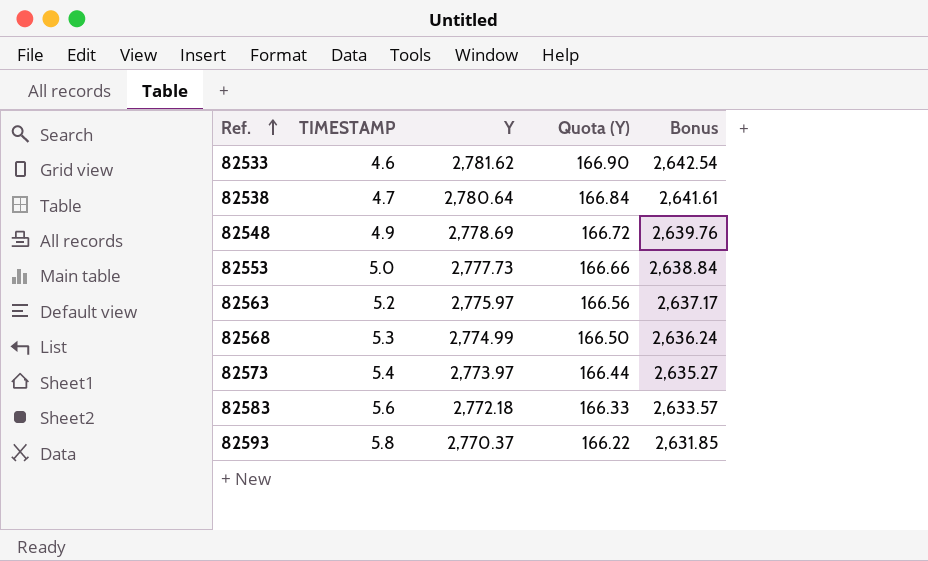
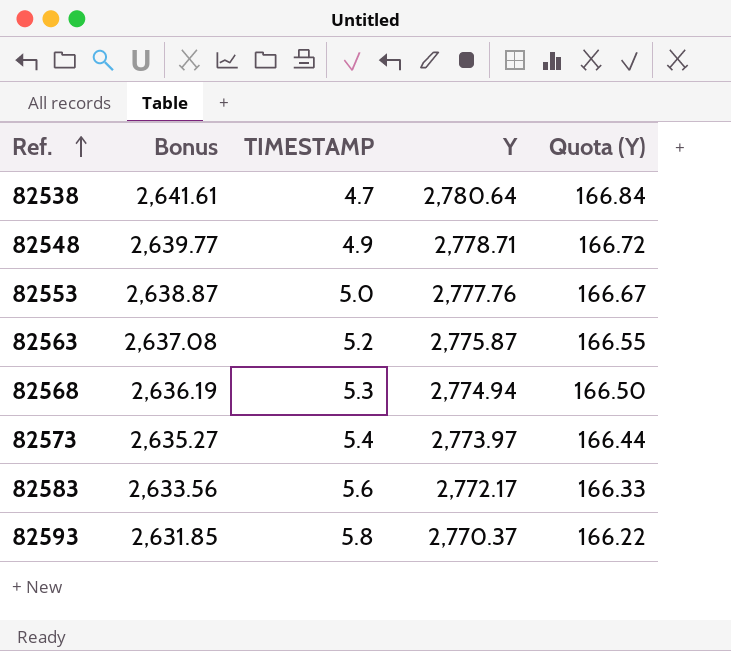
column Bonus | position: 5 -> 2
row 82533: 4.6 | 2,781.62 | 166.90 | 2,642.54 -> none
82548 | Bonus: 2,639.76 -> 2,639.77
82548 | Y: 2,778.69 -> 2,778.71
82553 | Bonus: 2,638.84 -> 2,638.87
82553 | Y: 2,777.73 -> 2,777.76
82553 | Quota (Y): 166.66 -> 166.67
82563 | Bonus: 2,637.17 -> 2,637.08
82563 | Y: 2,775.97 -> 2,775.87
82563 | Quota (Y): 166.56 -> 166.55
82568 | Bonus: 2,636.24 -> 2,636.19
82568 | Y: 2,774.99 -> 2,774.94
82583 | Bonus: 2,633.57 -> 2,633.56
82583 | Y: 2,772.18 -> 2,772.17

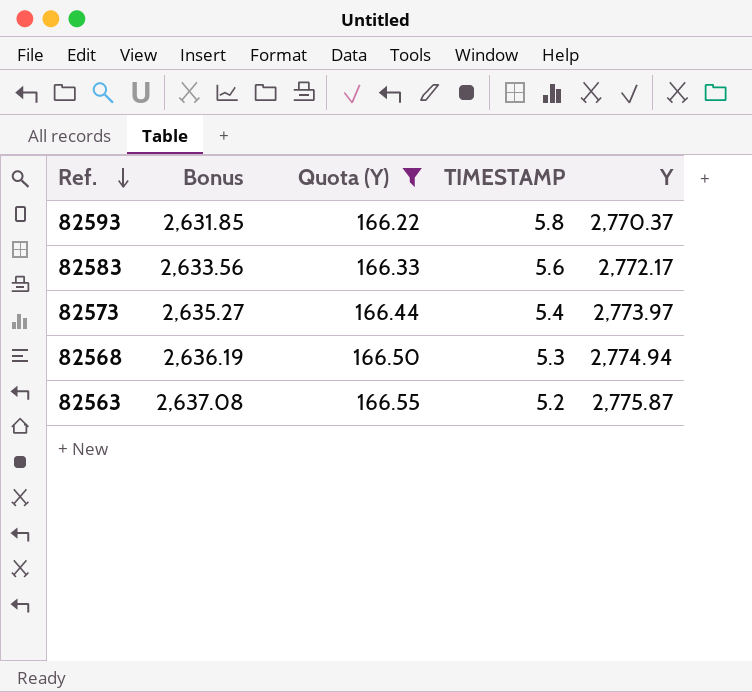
filter: none -> Quota (Y) <= 166.55
row order: Ref. ascending -> Ref. descending
column Quota (Y) | position: 5 -> 3

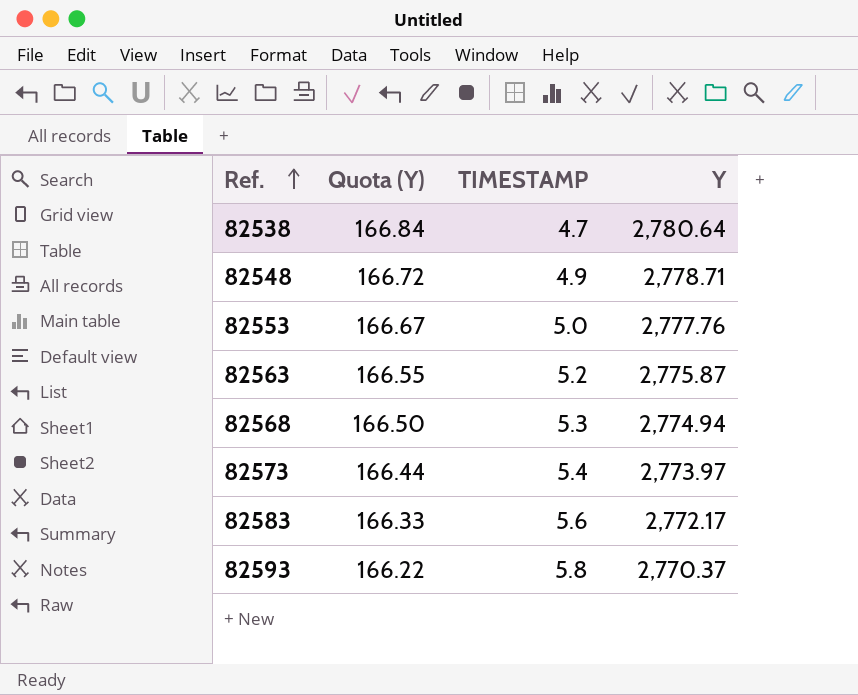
filter: Quota (Y) <= 166.55 -> none
row order: Ref. descending -> Ref. ascending
column Bonus | formula: [Y] * 0.95 -> none

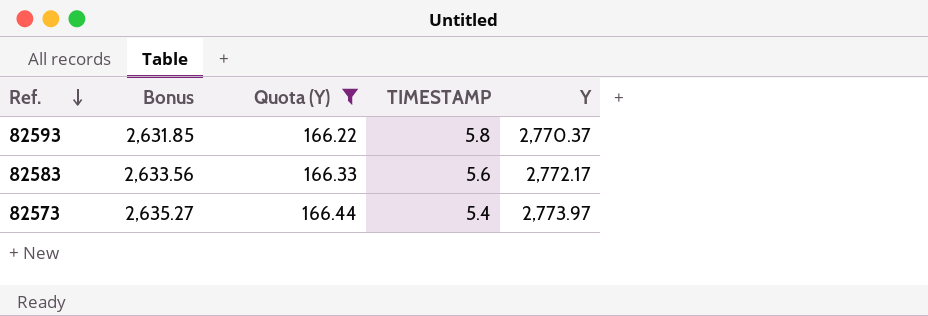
filter: none -> Quota (Y) <= 166.44
row order: Ref. ascending -> Ref. descending
column Bonus | formula: none -> [Y] * 0.95

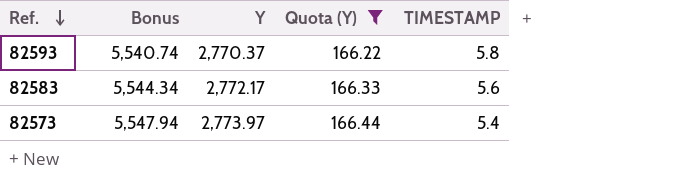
column Bonus | formula: [Y] * 0.95 -> [Y] * 2
column Y | position: 5 -> 3

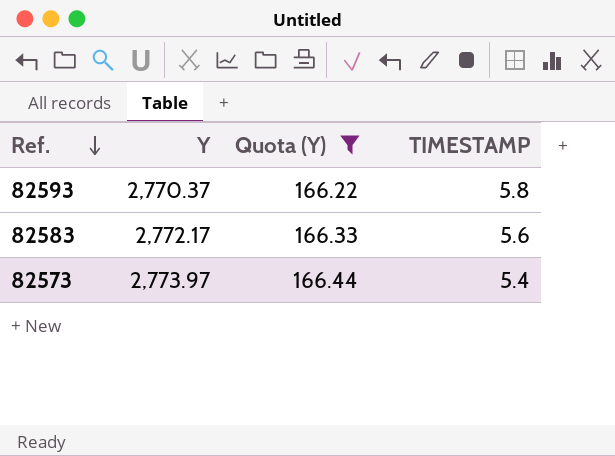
column Bonus | formula: [Y] * 2 -> none

